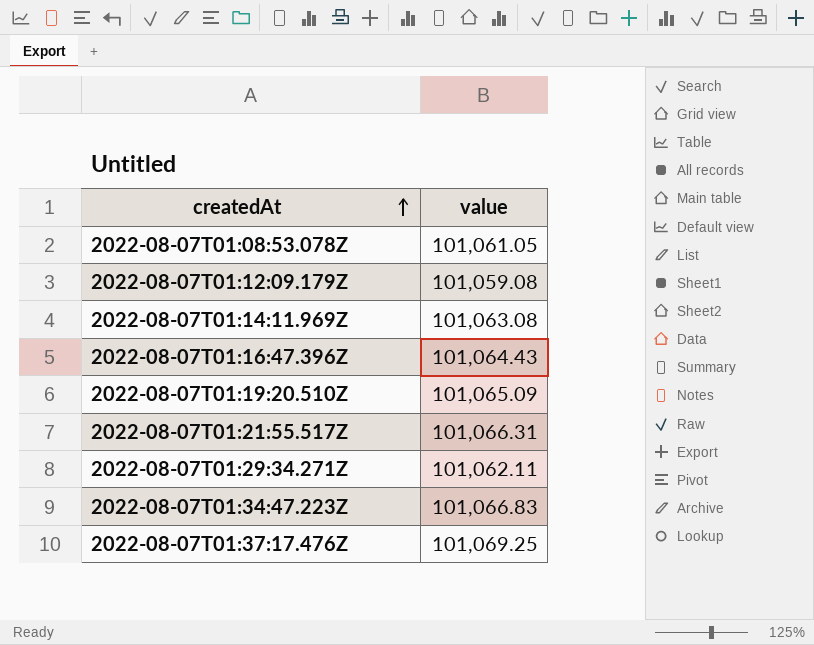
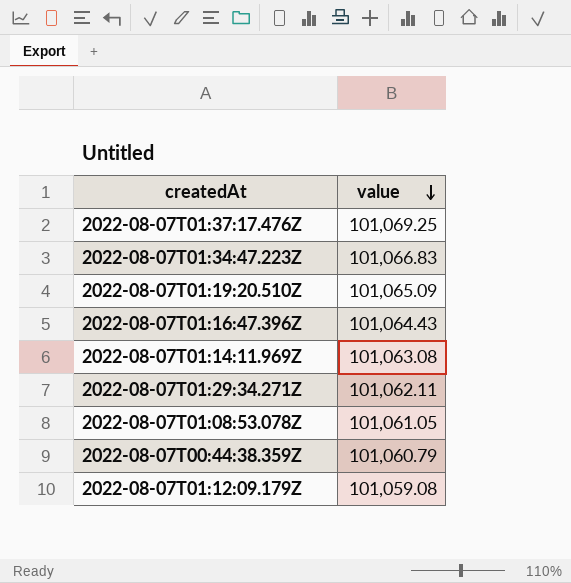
row order: createdAt ascending -> value descending
row 2022-08-07T01:21:55.517Z: 101,066.31 -> none
row 2022-08-07T00:44:38.359Z: none -> 101,060.79

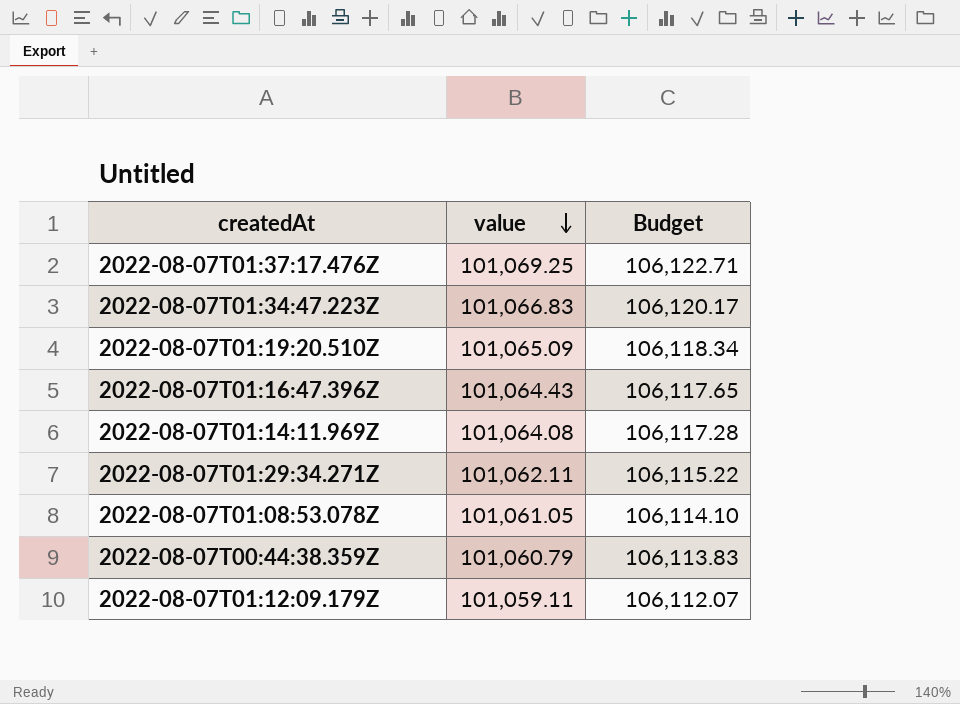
column Budget | formula: none -> [value] * 1.05
2022-08-07T01:14:11.969Z | value: 101,063.08 -> 101,064.08
2022-08-07T01:12:09.179Z | value: 101,059.08 -> 101,059.11

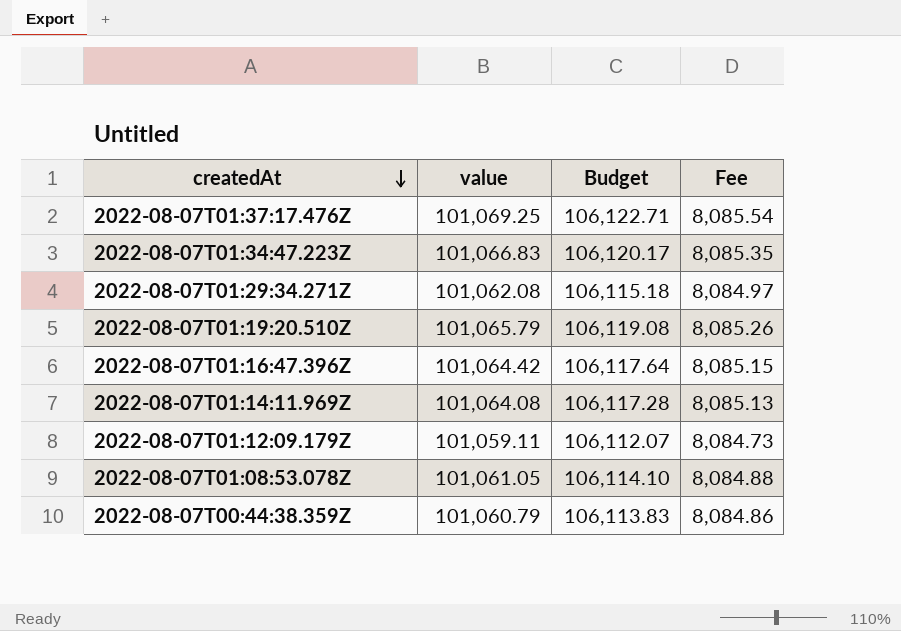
row order: value descending -> createdAt descending
column Fee | formula: none -> [value] * 0.08
2022-08-07T01:29:34.271Z | value: 101,062.11 -> 101,062.08
2022-08-07T01:29:34.271Z | Budget: 106,115.22 -> 106,115.18
2022-08-07T01:19:20.510Z | value: 101,065.09 -> 101,065.79
2022-08-07T01:19:20.510Z | Budget: 106,118.34 -> 106,119.08
2022-08-07T01:16:47.396Z | value: 101,064.43 -> 101,064.42
2022-08-07T01:16:47.396Z | Budget: 106,117.65 -> 106,117.64

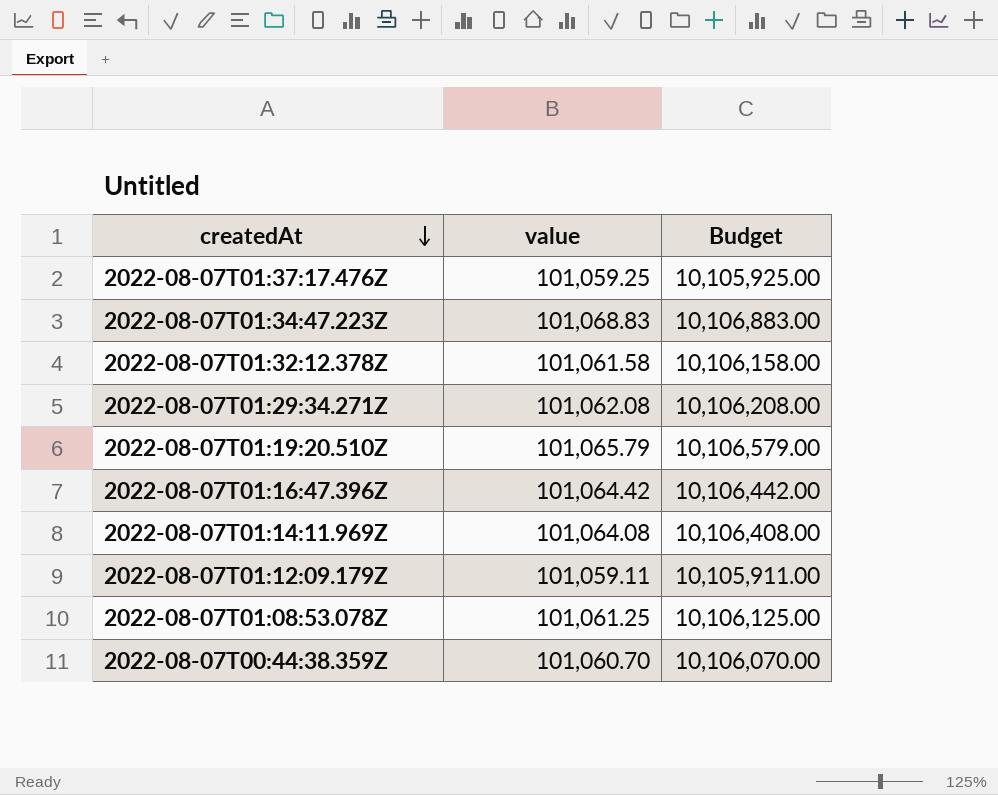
column Fee | formula: [value] * 0.08 -> none
column Budget | formula: [value] * 1.05 -> [value] * 100
2022-08-07T01:37:17.476Z | value: 101,069.25 -> 101,059.25
2022-08-07T01:34:47.223Z | value: 101,066.83 -> 101,068.83
row 2022-08-07T01:32:12.378Z: none -> 101,061.58 | 10,106,158.00
2022-08-07T01:08:53.078Z | value: 101,061.05 -> 101,061.25
2022-08-07T00:44:38.359Z | value: 101,060.79 -> 101,060.70

